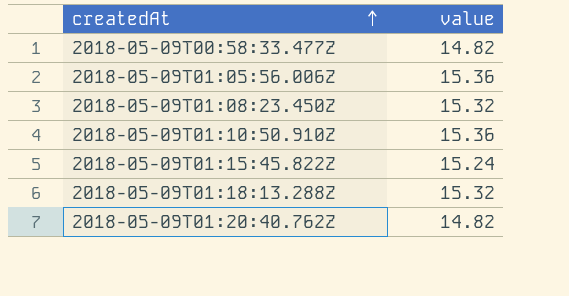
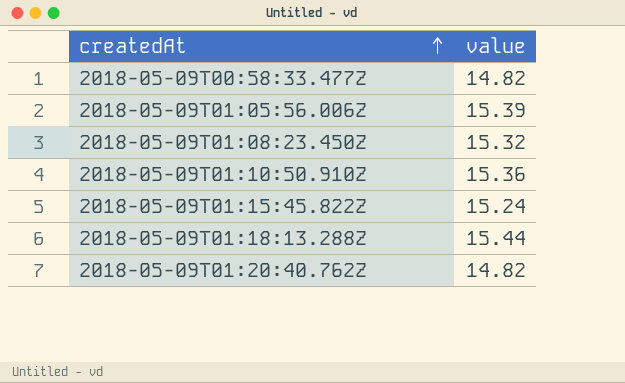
2018-05-09T01:05:56.006Z | value: 15.36 -> 15.39
2018-05-09T01:18:13.288Z | value: 15.32 -> 15.44

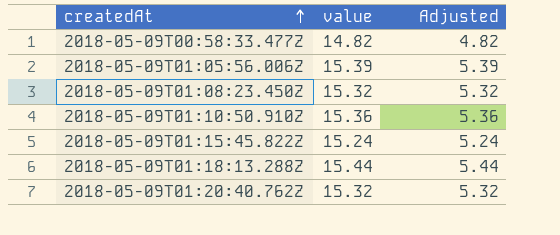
column Adjusted | formula: none -> [value] - 10
2018-05-09T01:20:40.762Z | value: 14.82 -> 15.32

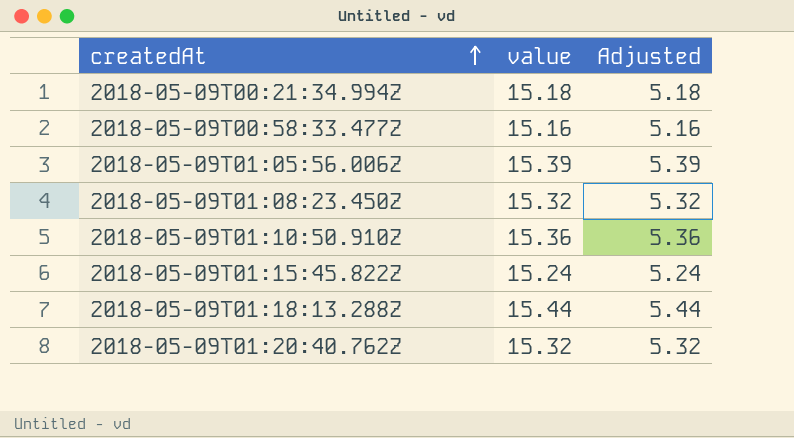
row 2018-05-09T00:21:34.994Z: none -> 15.18 | 5.18
2018-05-09T00:58:33.477Z | value: 14.82 -> 15.16
2018-05-09T00:58:33.477Z | Adjusted: 4.82 -> 5.16

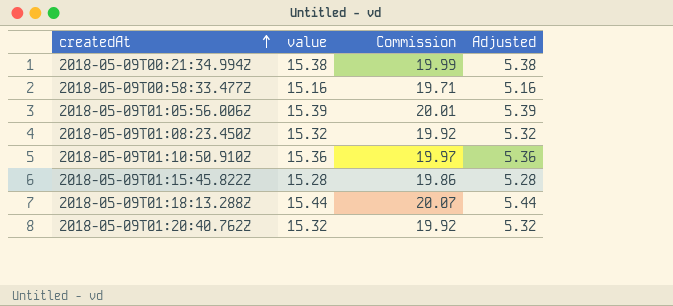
column Commission | formula: none -> [value] * 1.3
2018-05-09T00:21:34.994Z | value: 15.18 -> 15.38
2018-05-09T00:21:34.994Z | Adjusted: 5.18 -> 5.38
2018-05-09T01:15:45.822Z | value: 15.24 -> 15.28
2018-05-09T01:15:45.822Z | Adjusted: 5.24 -> 5.28

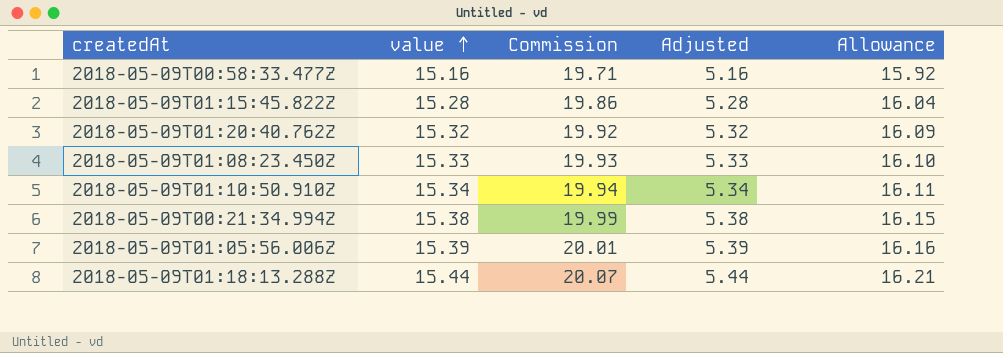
row order: createdAt ascending -> value ascending
column Allowance | formula: none -> [value] * 1.05
2018-05-09T01:08:23.450Z | value: 15.32 -> 15.33
2018-05-09T01:08:23.450Z | Commission: 19.92 -> 19.93
2018-05-09T01:08:23.450Z | Adjusted: 5.32 -> 5.33
2018-05-09T01:10:50.910Z | value: 15.36 -> 15.34
2018-05-09T01:10:50.910Z | Commission: 19.97 -> 19.94
2018-05-09T01:10:50.910Z | Adjusted: 5.36 -> 5.34

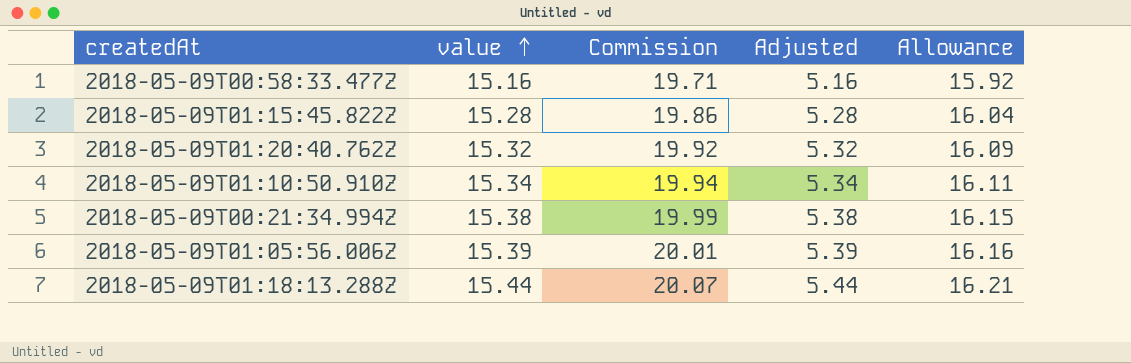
row 2018-05-09T01:08:23.450Z: 15.33 | 19.93 | 5.33 | 16.10 -> none

